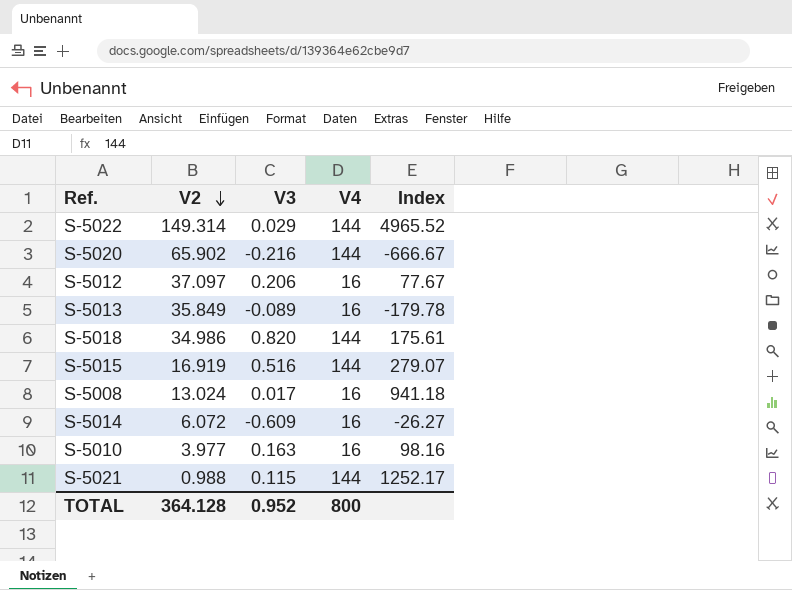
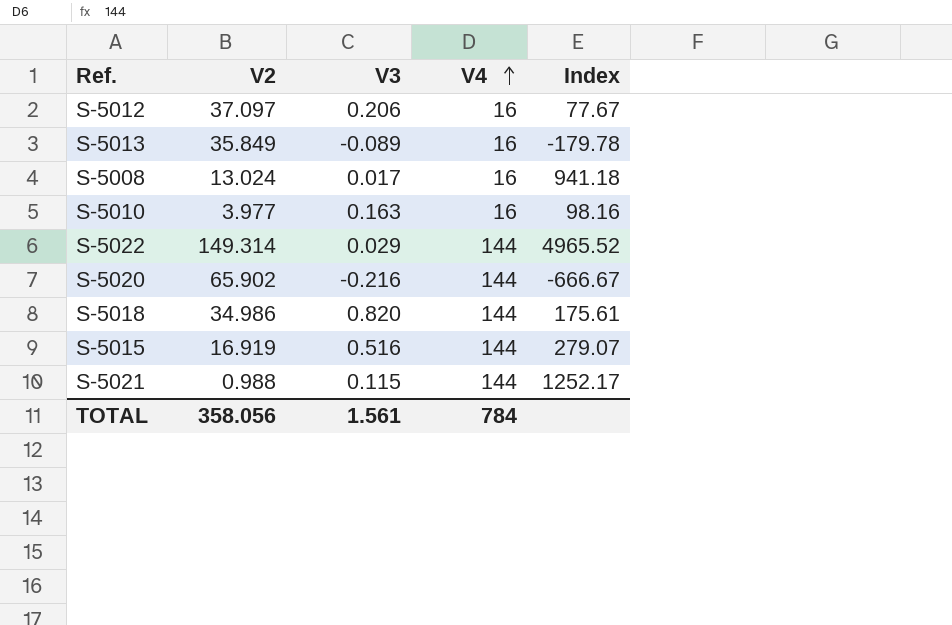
row order: V2 descending -> V4 ascending
row S-5014: 6.072 | -0.609 | 16 | -26.27 -> none
TOTAL | V2: 364.128 -> 358.056
TOTAL | V3: 0.952 -> 1.561
TOTAL | V4: 800 -> 784

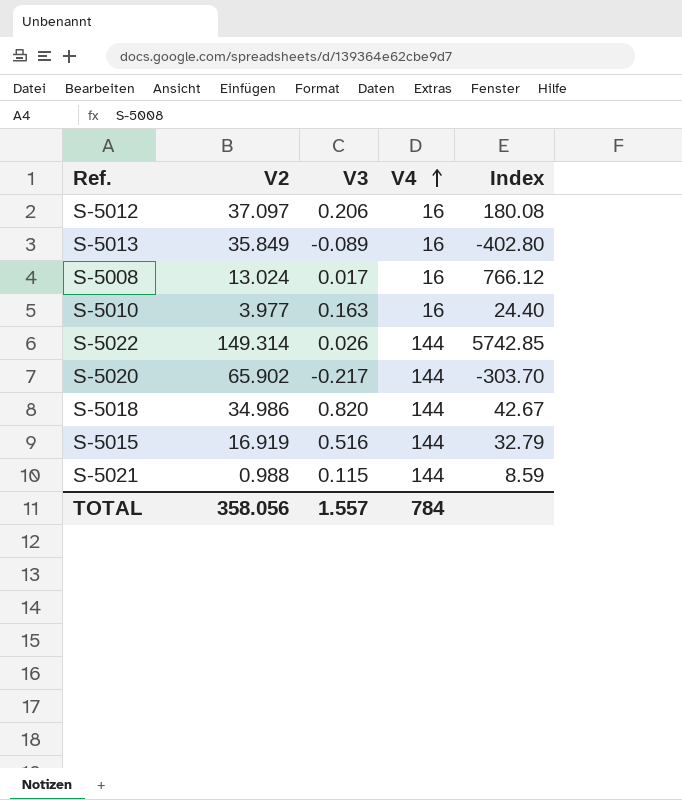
column Index | formula: [V4] / [V3] -> [V2] / [V3]
S-5022 | V3: 0.029 -> 0.026
S-5020 | V3: -0.216 -> -0.217
TOTAL | V3: 1.561 -> 1.557

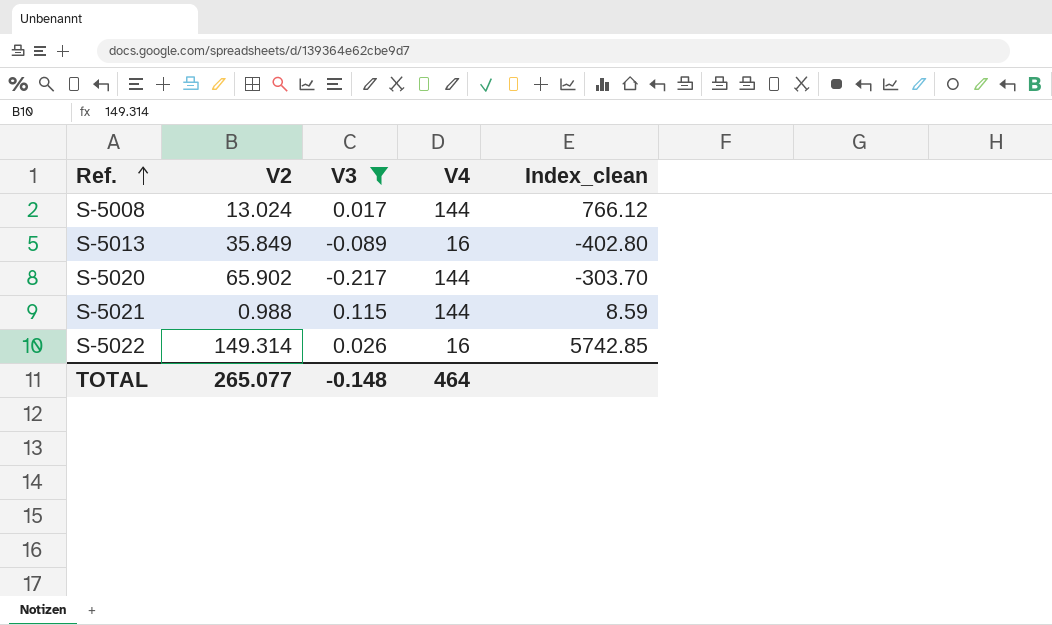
filter: none -> V3 <= 0.115
row order: V4 ascending -> Ref. ascending
column name: Index -> Index_clean
S-5008 | V4: 16 -> 144
S-5022 | V4: 144 -> 16
TOTAL | V2: 358.056 -> 265.077
TOTAL | V3: 1.557 -> -0.148
TOTAL | V4: 784 -> 464

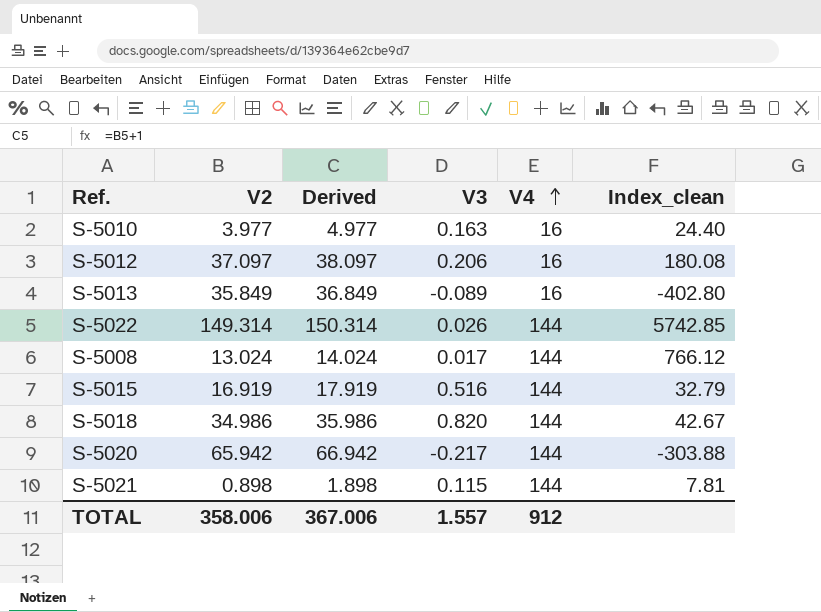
filter: V3 <= 0.115 -> none
row order: Ref. ascending -> V4 ascending
column Derived | formula: none -> [V2] + 1
S-5022 | V4: 16 -> 144
S-5020 | V2: 65.902 -> 65.942
S-5020 | Index_clean: -303.70 -> -303.88
S-5021 | V2: 0.988 -> 0.898
S-5021 | Index_clean: 8.59 -> 7.81
TOTAL | V2: 265.077 -> 358.006
TOTAL | V3: -0.148 -> 1.557
TOTAL | V4: 464 -> 912

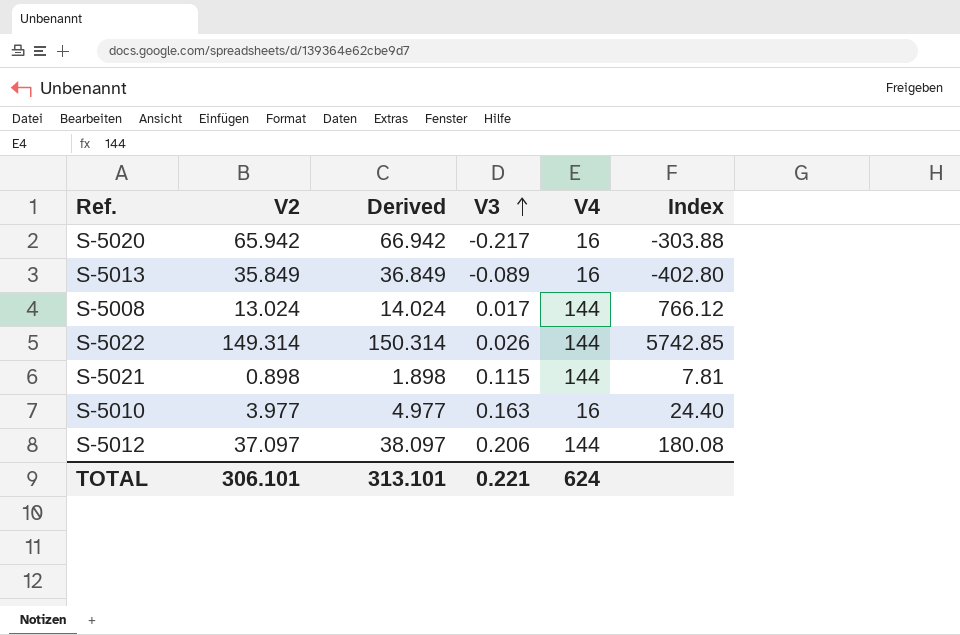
row order: V4 ascending -> V3 ascending
column name: Index_clean -> Index
row S-5015: 16.919 | 17.919 | 0.516 | 144 | 32.79 -> none
row S-5018: 34.986 | 35.986 | 0.820 | 144 | 42.67 -> none
S-5020 | V4: 144 -> 16
S-5012 | V4: 16 -> 144
TOTAL | V2: 358.006 -> 306.101
TOTAL | Derived: 367.006 -> 313.101
TOTAL | V3: 1.557 -> 0.221
TOTAL | V4: 912 -> 624

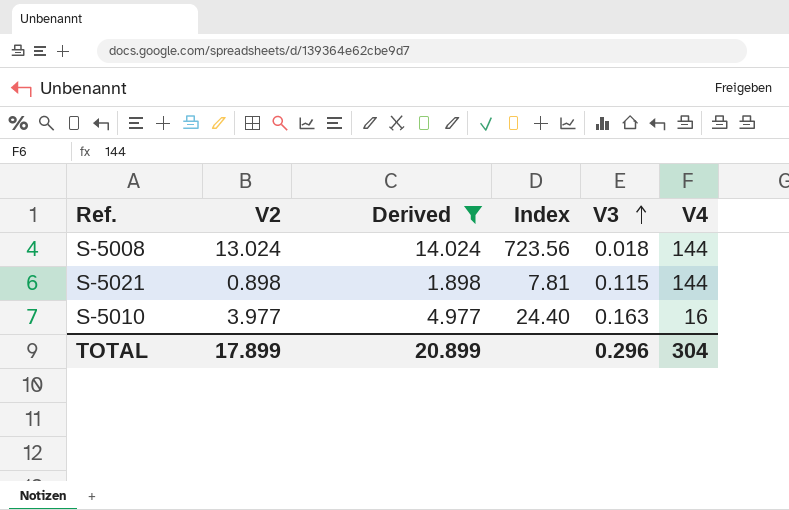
filter: none -> Derived <= 14.024
column Index | position: 6 -> 4
S-5008 | Index: 766.12 -> 723.56
S-5008 | V3: 0.017 -> 0.018
TOTAL | V2: 306.101 -> 17.899
TOTAL | Derived: 313.101 -> 20.899
TOTAL | V3: 0.221 -> 0.296
TOTAL | V4: 624 -> 304

